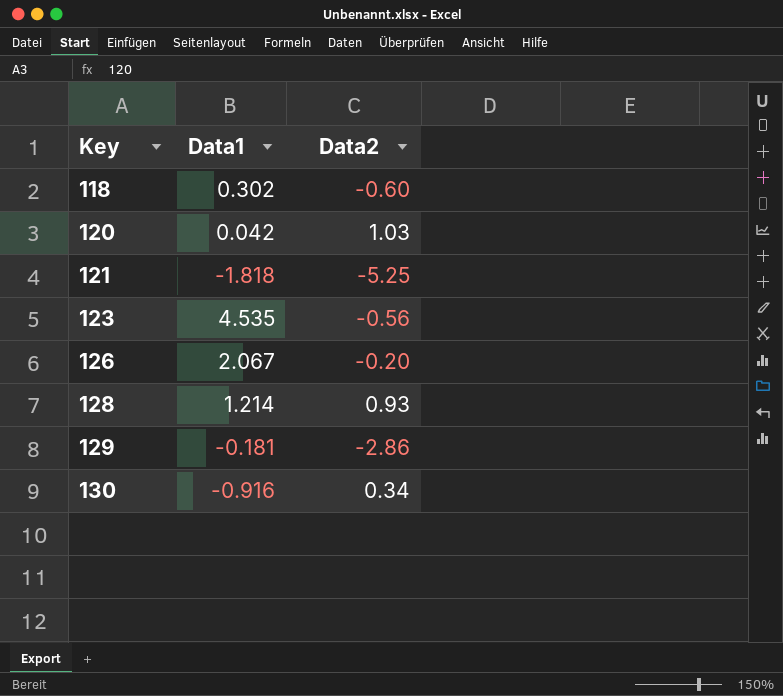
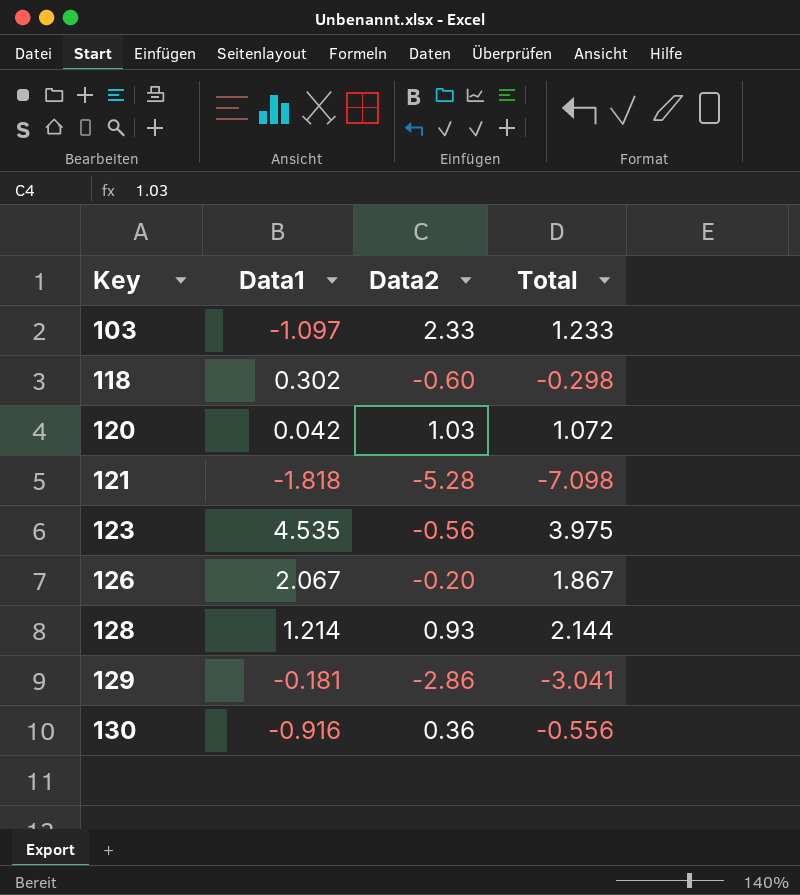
column Total | formula: none -> [Data1] + [Data2]
row 103: none -> -1.097 | 2.33 | 1.233
121 | Data2: -5.25 -> -5.28
130 | Data2: 0.34 -> 0.36

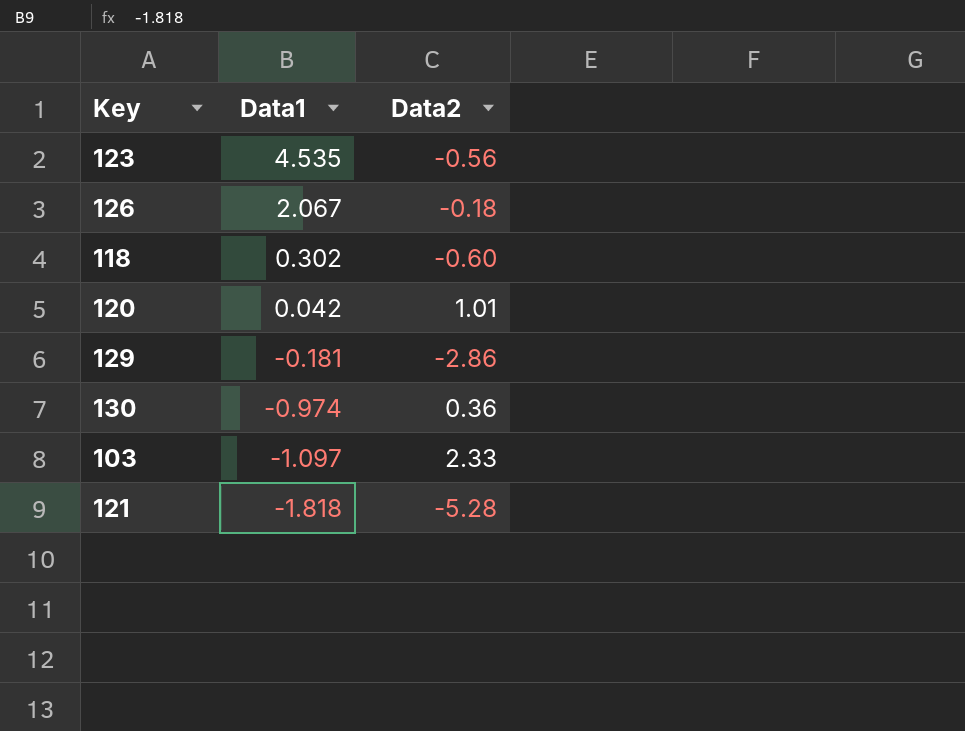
row order: Key ascending -> Data1 descending
column Total | formula: [Data1] + [Data2] -> none
row 128: 1.214 | 0.93 | 2.144 -> none
126 | Data2: -0.20 -> -0.18
120 | Data2: 1.03 -> 1.01
130 | Data1: -0.916 -> -0.974

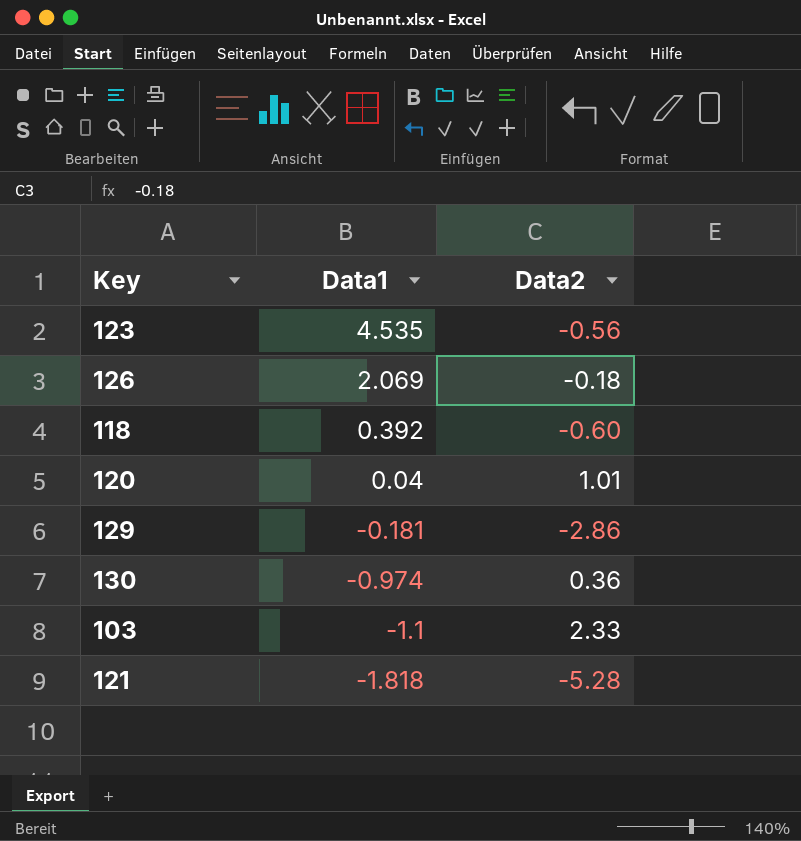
126 | Data1: 2.067 -> 2.069
118 | Data1: 0.302 -> 0.392
120 | Data1: 0.042 -> 0.04
103 | Data1: -1.097 -> -1.1

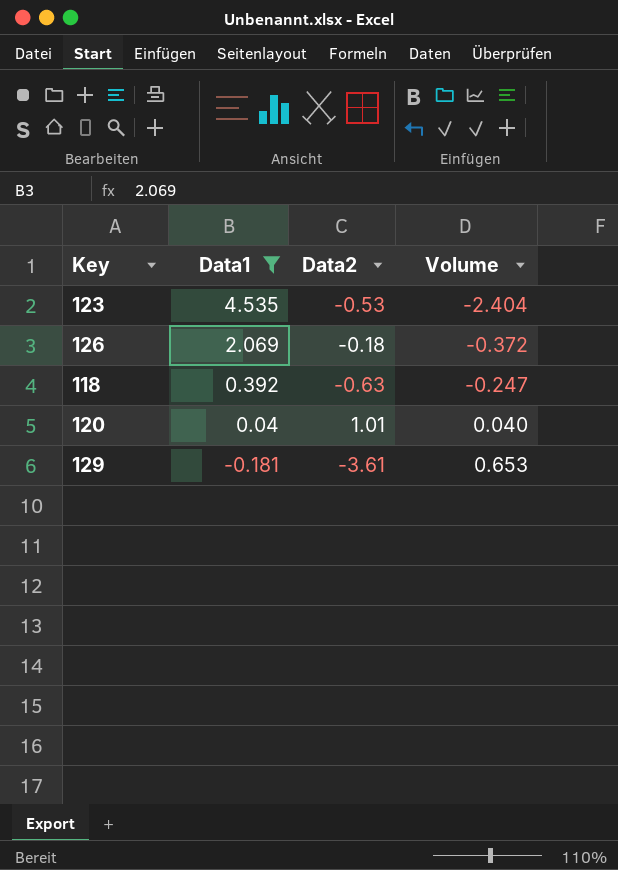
filter: none -> Data1 >= -0.181
column Volume | formula: none -> [Data1] * [Data2]
123 | Data2: -0.56 -> -0.53
118 | Data2: -0.60 -> -0.63
129 | Data2: -2.86 -> -3.61

